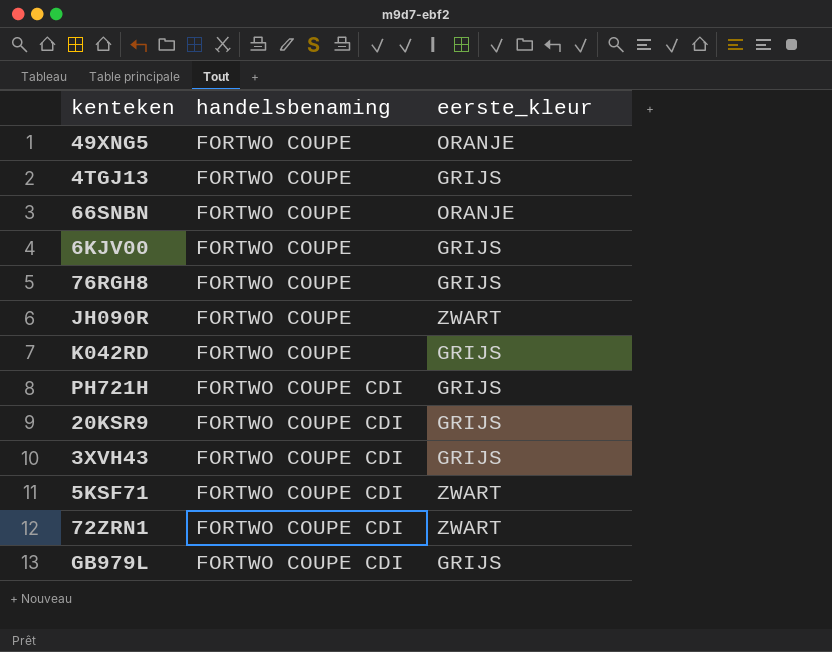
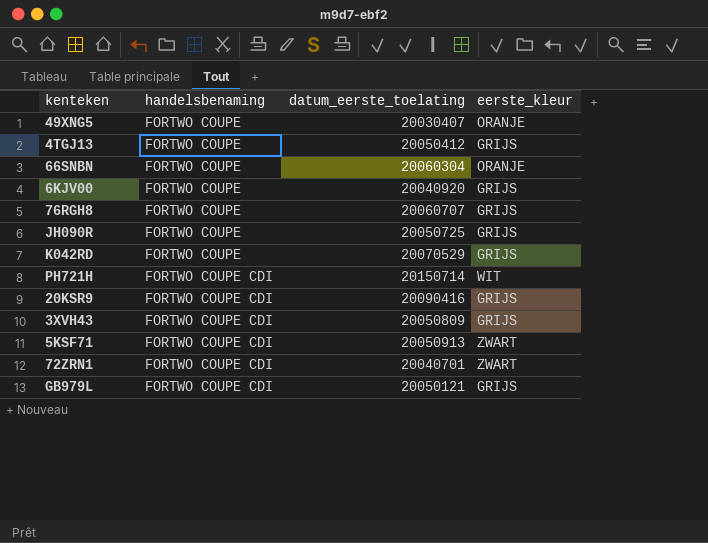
column datum_eerste_toelating | position: none -> 3
JH090R | eerste_kleur: ZWART -> GRIJS
PH721H | eerste_kleur: GRIJS -> WIT

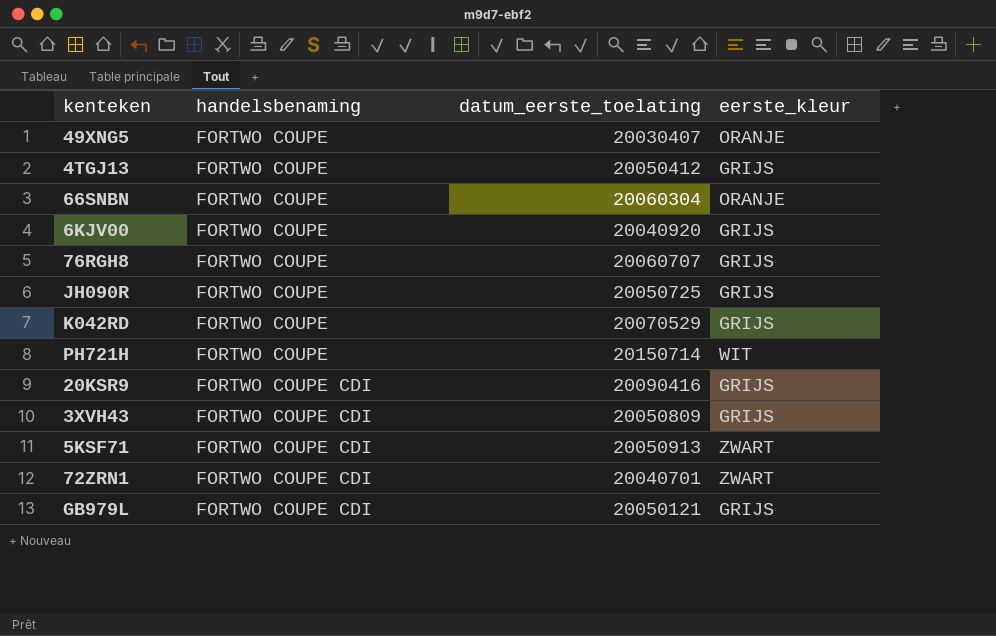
PH721H | handelsbenaming: FORTWO COUPE CDI -> FORTWO COUPE

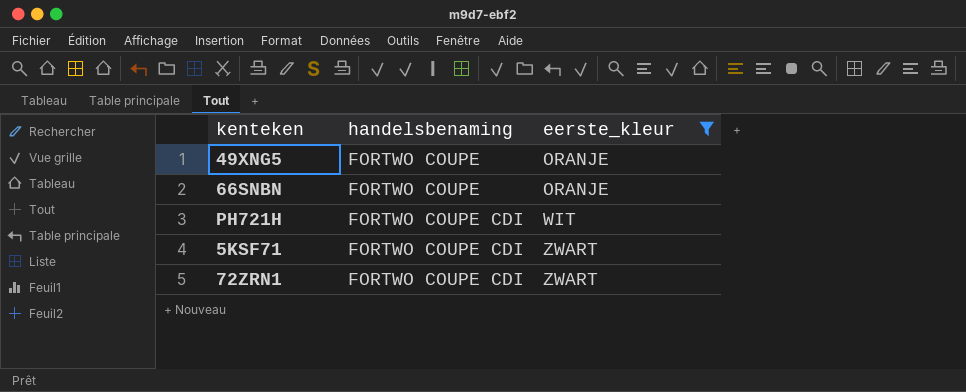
filter: none -> eerste_kleur != GRIJS
column datum_eerste_toelating | position: 3 -> none
PH721H | handelsbenaming: FORTWO COUPE -> FORTWO COUPE CDI

